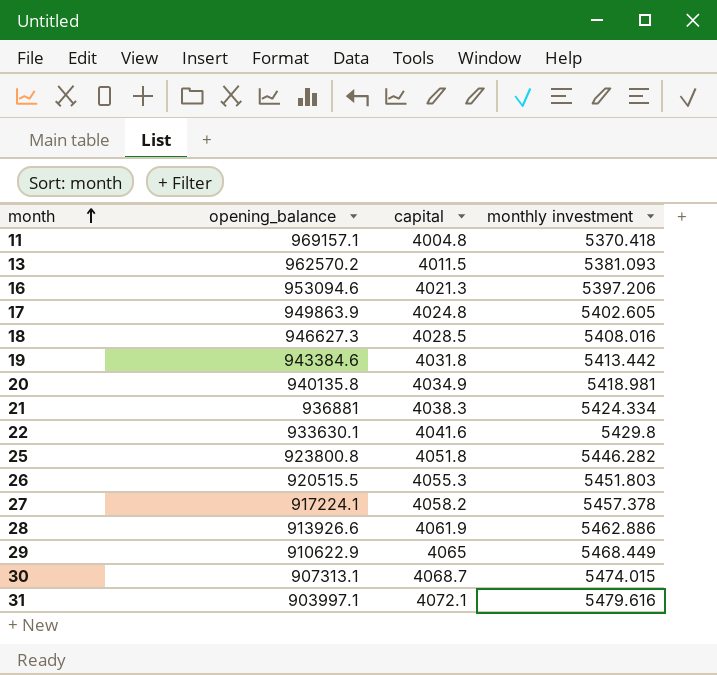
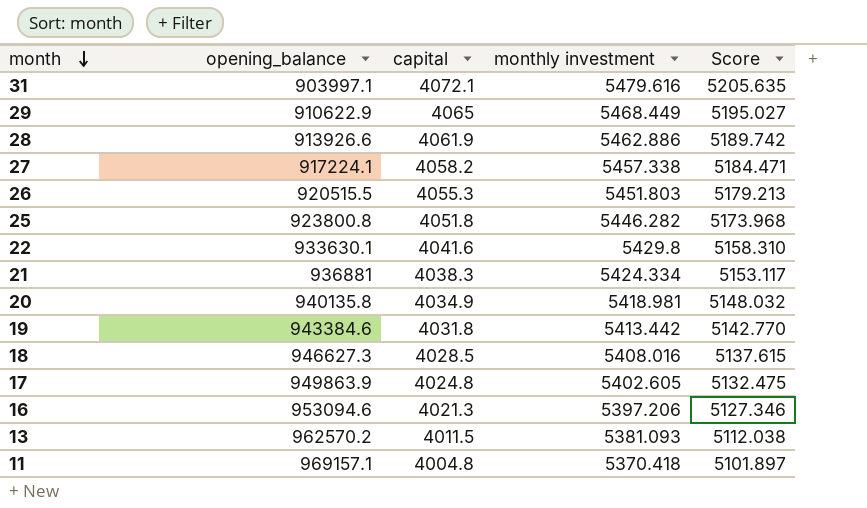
row order: month ascending -> month descending
column Score | formula: none -> [monthly investment] * 0.95
row 30: 907313.1 | 4068.7 | 5474.015 -> none
27 | monthly investment: 5457.378 -> 5457.338

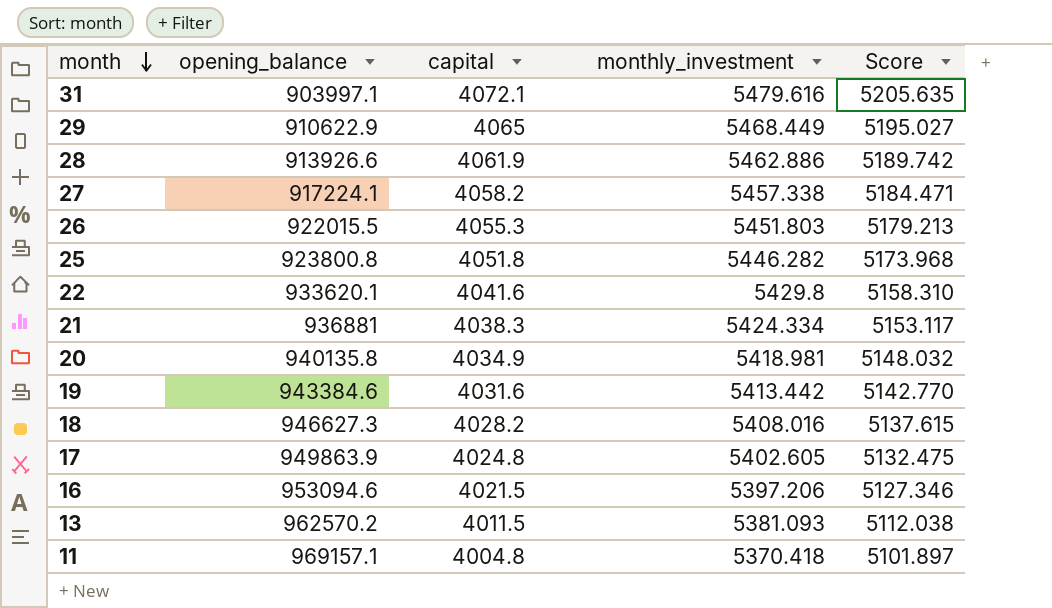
column name: monthly investment -> monthly_investment
26 | opening_balance: 920515.5 -> 922015.5
22 | opening_balance: 933630.1 -> 933620.1
19 | capital: 4031.8 -> 4031.6
18 | capital: 4028.5 -> 4028.2
16 | capital: 4021.3 -> 4021.5

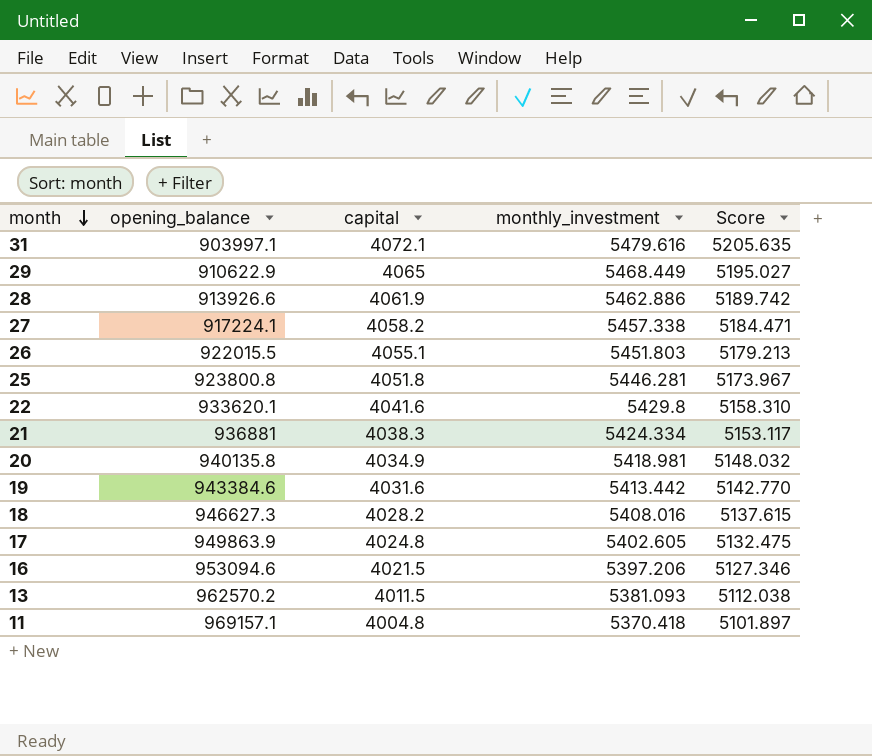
26 | capital: 4055.3 -> 4055.1
25 | monthly_investment: 5446.282 -> 5446.281
25 | Score: 5173.968 -> 5173.967

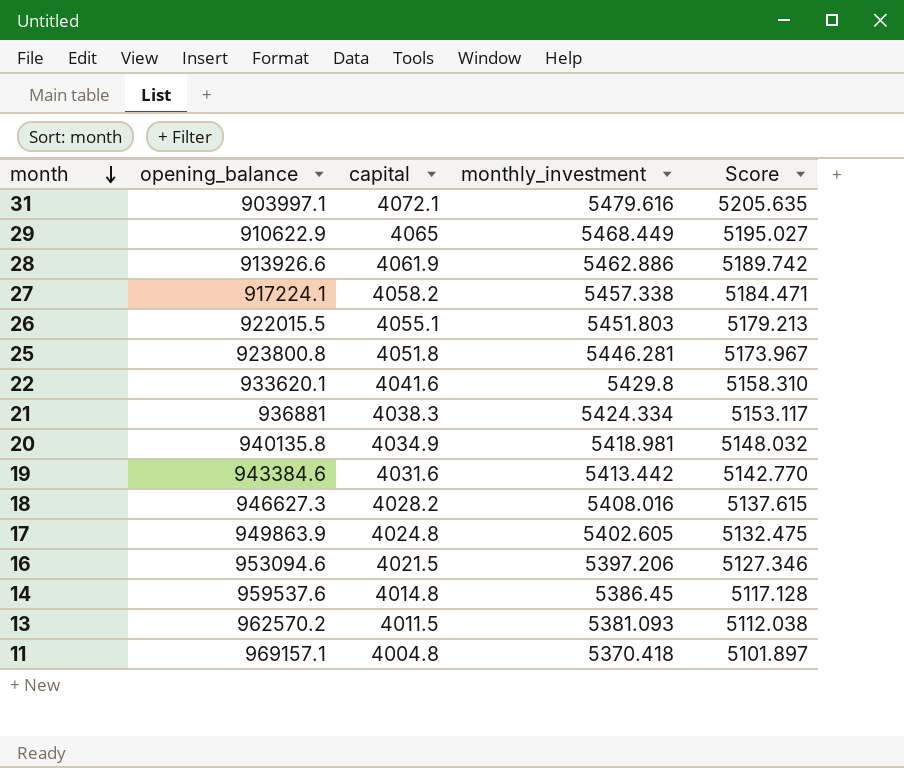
row 14: none -> 959537.6 | 4014.8 | 5386.45 | 5117.128

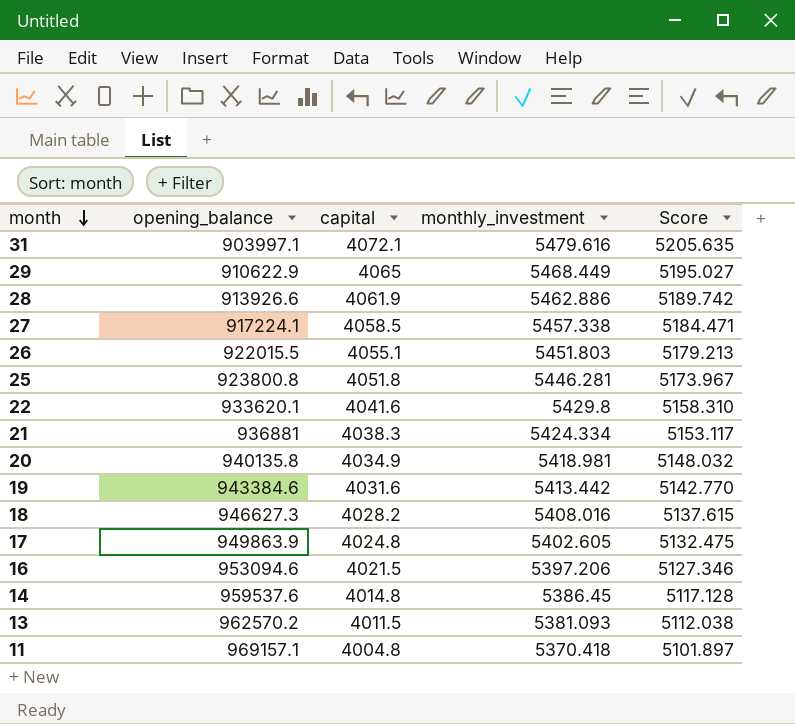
27 | capital: 4058.2 -> 4058.5

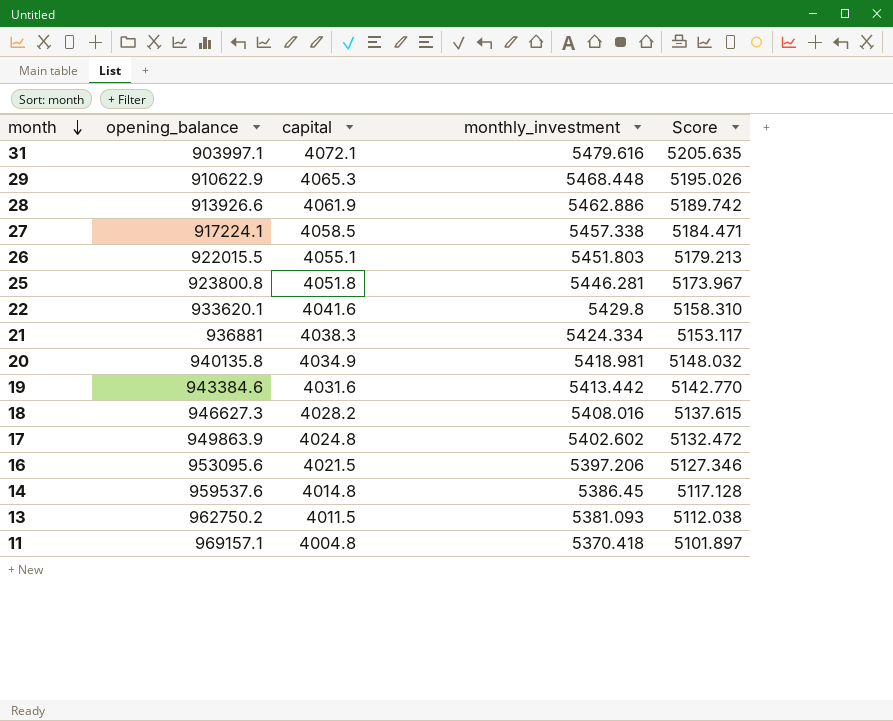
29 | capital: 4065 -> 4065.3
29 | monthly_investment: 5468.449 -> 5468.448
29 | Score: 5195.027 -> 5195.026
17 | monthly_investment: 5402.605 -> 5402.602
17 | Score: 5132.475 -> 5132.472
16 | opening_balance: 953094.6 -> 953095.6
13 | opening_balance: 962570.2 -> 962750.2

